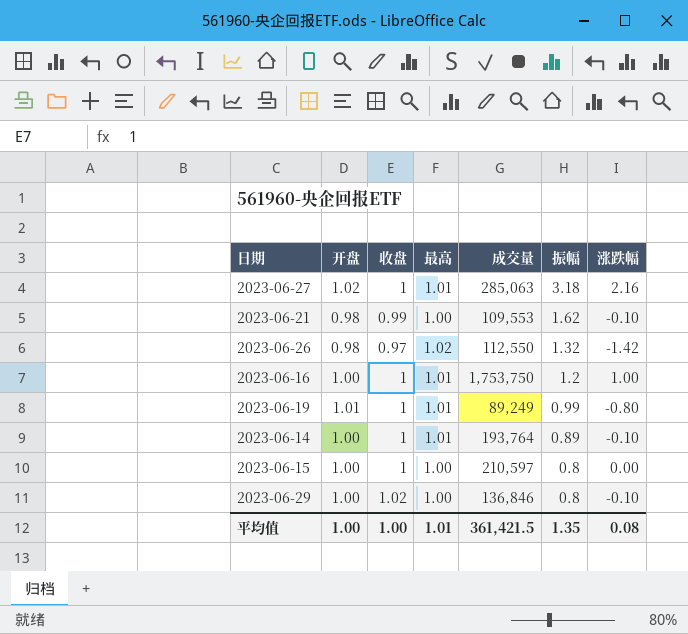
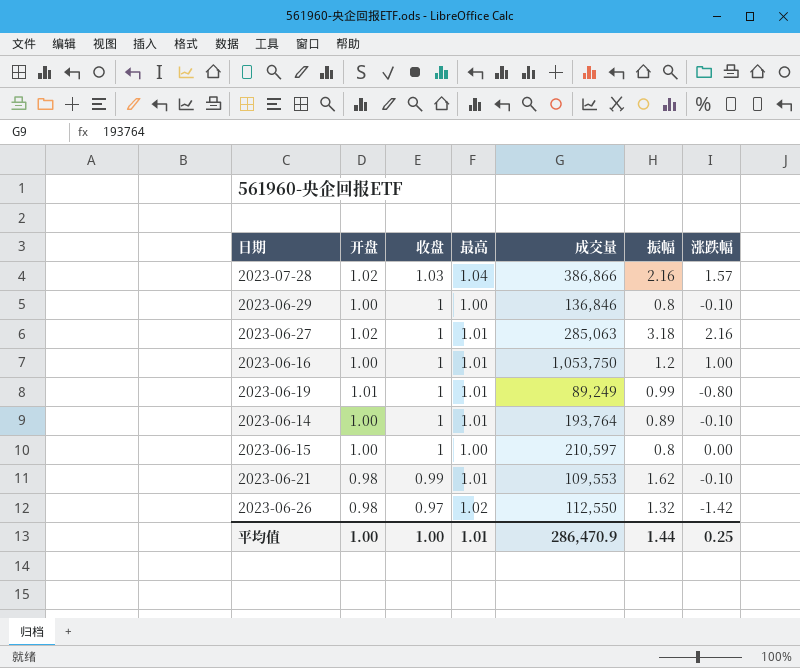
row order: 振幅 descending -> 收盘 descending
row 2023-07-28: none -> 1.02 | 1.03 | 1.04 | 386,866 | 2.16 | 1.57
2023-06-29 | 收盘: 1.02 -> 1
2023-06-16 | 成交量: 1,753,750 -> 1,053,750
2023-06-21 | 最高: 1.00 -> 1.01
平均值 | 成交量: 361,421.5 -> 286,470.9
平均值 | 振幅: 1.35 -> 1.44
平均值 | 涨跌幅: 0.08 -> 0.25

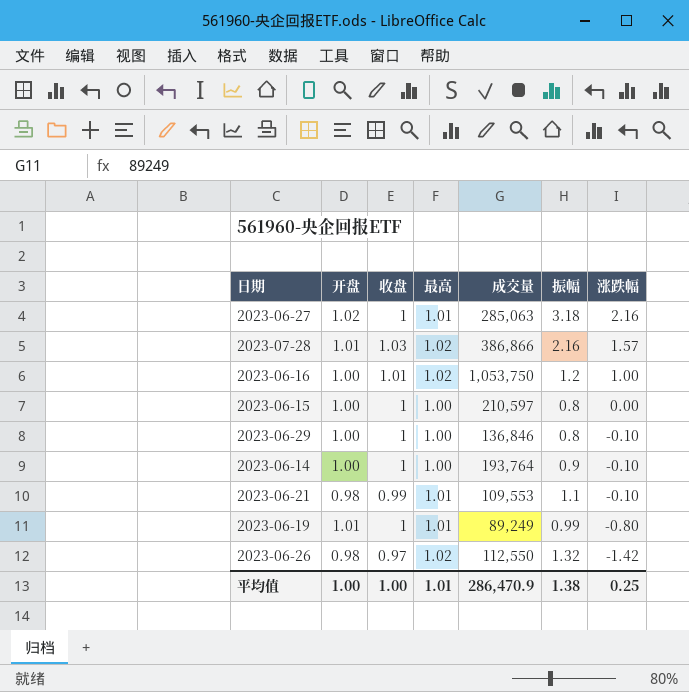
row order: 收盘 descending -> 涨跌幅 descending
2023-07-28 | 开盘: 1.02 -> 1.01
2023-07-28 | 最高: 1.04 -> 1.02
2023-06-16 | 收盘: 1 -> 1.01
2023-06-16 | 最高: 1.01 -> 1.02
2023-06-14 | 最高: 1.01 -> 1.00
2023-06-14 | 振幅: 0.89 -> 0.9
2023-06-21 | 振幅: 1.62 -> 1.1
平均值 | 振幅: 1.44 -> 1.38

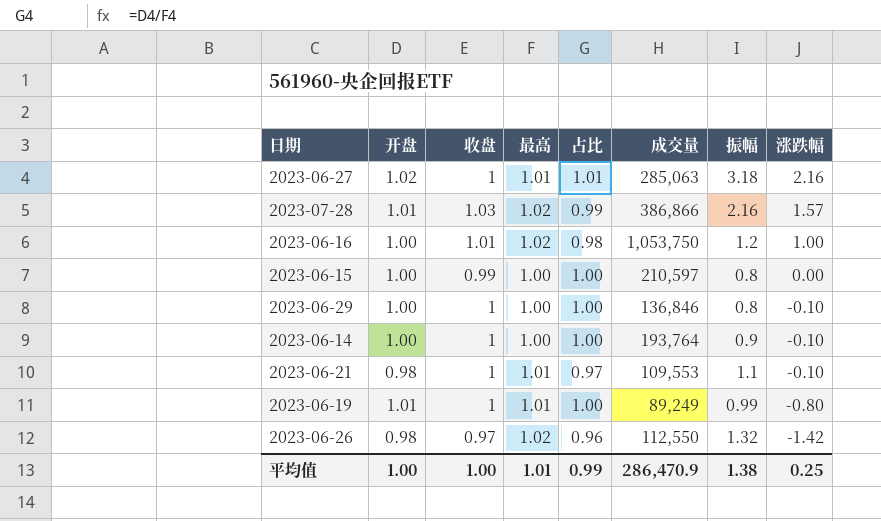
column 占比 | formula: none -> [开盘] / [最高]
2023-06-15 | 收盘: 1 -> 0.99
2023-06-21 | 收盘: 0.99 -> 1

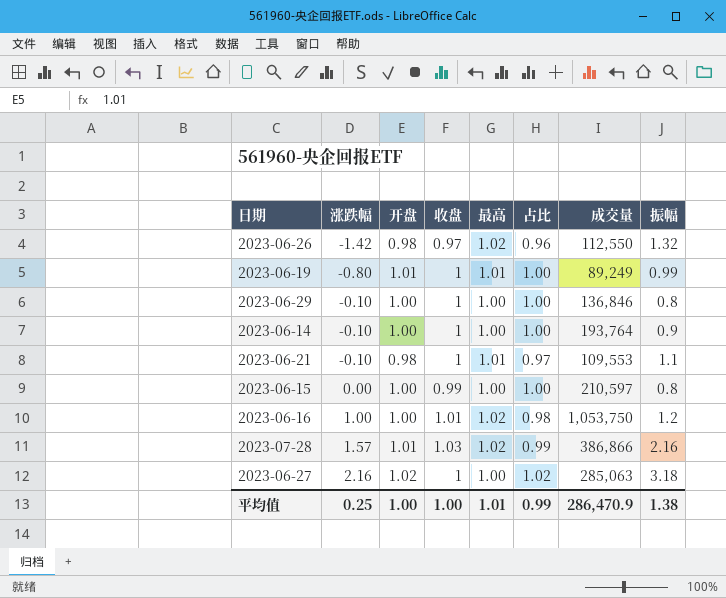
row order: 涨跌幅 descending -> 涨跌幅 ascending
column 涨跌幅 | position: 8 -> 2
2023-06-27 | 最高: 1.01 -> 1.00
2023-06-27 | 占比: 1.01 -> 1.02

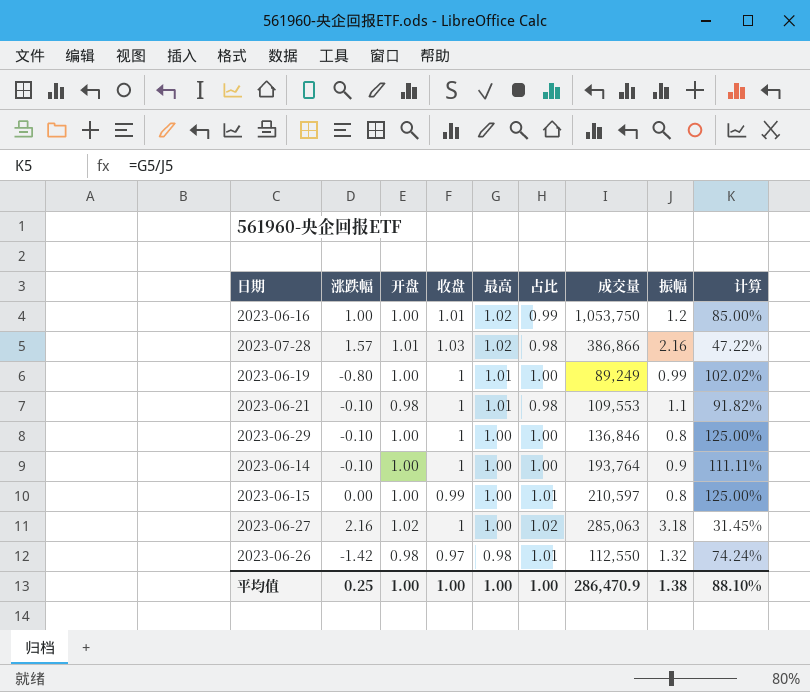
row order: 涨跌幅 ascending -> 最高 descending
column 占比 | formula: [开盘] / [最高] -> [开盘] / [收盘]
column 计算 | formula: none -> [最高] / [振幅]
2023-06-19 | 开盘: 1.01 -> 1.00
2023-06-26 | 最高: 1.02 -> 0.98
平均值 | 最高: 1.01 -> 1.00
平均值 | 占比: 0.99 -> 1.00

